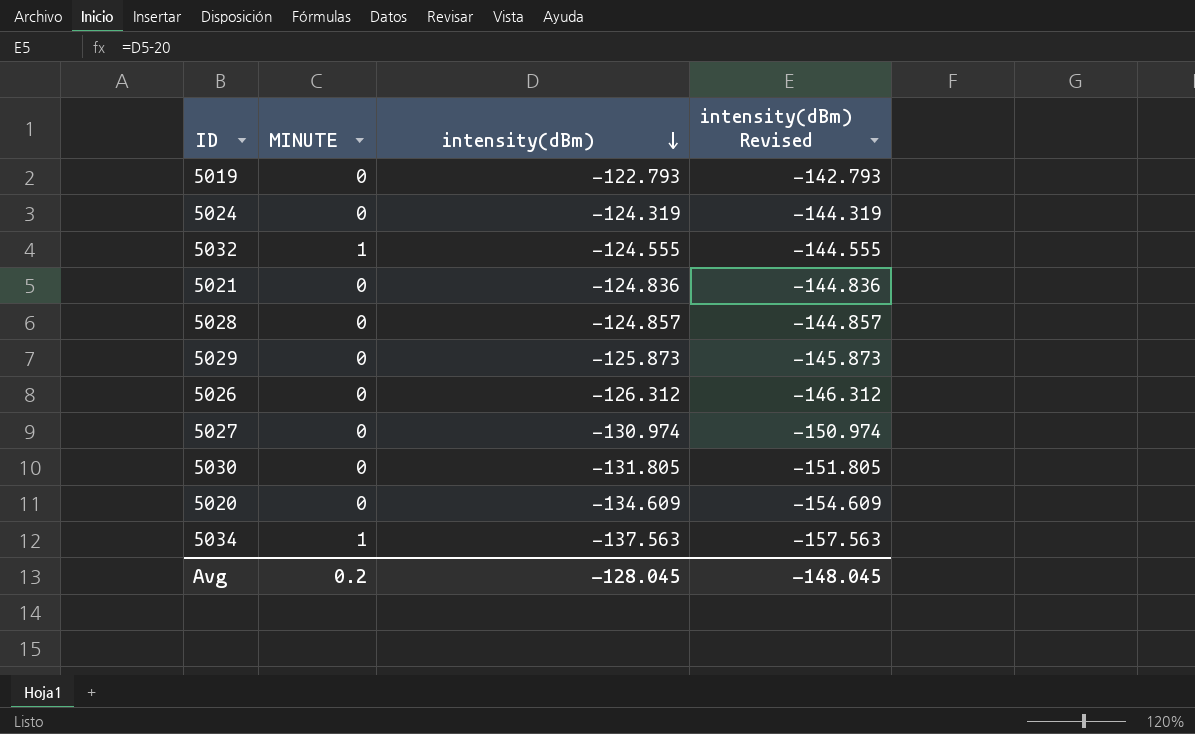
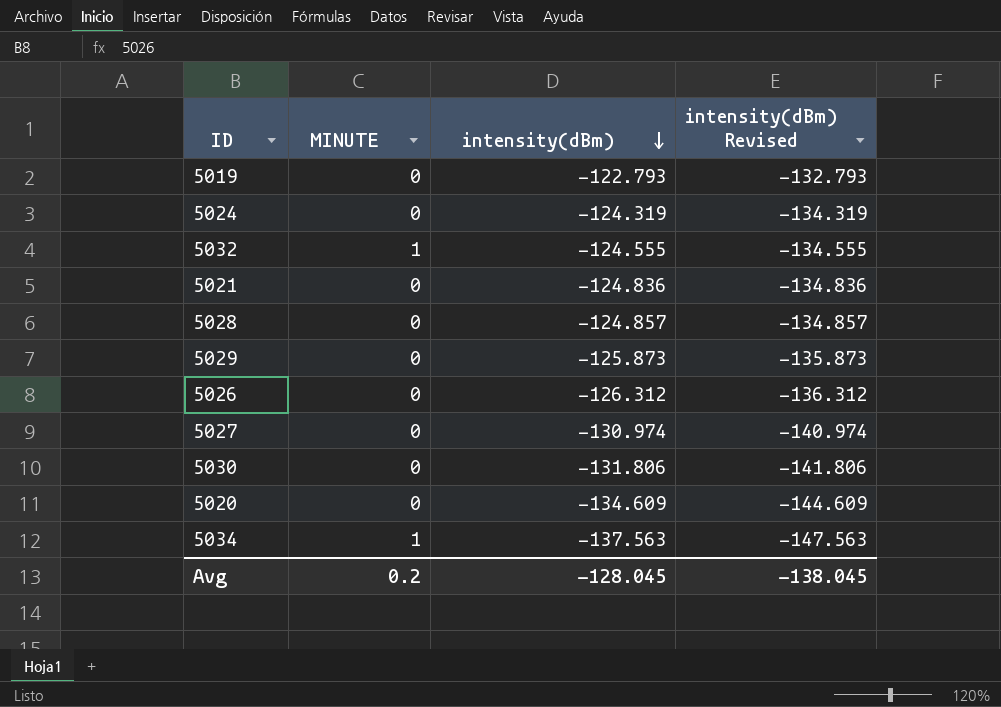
column intensity(dBm) Revised | formula: [intensity(dBm)] - 20 -> [intensity(dBm)] - 10
5030 | intensity(dBm): -131.805 -> -131.806
Avg | intensity(dBm) Revised: -148.045 -> -138.045

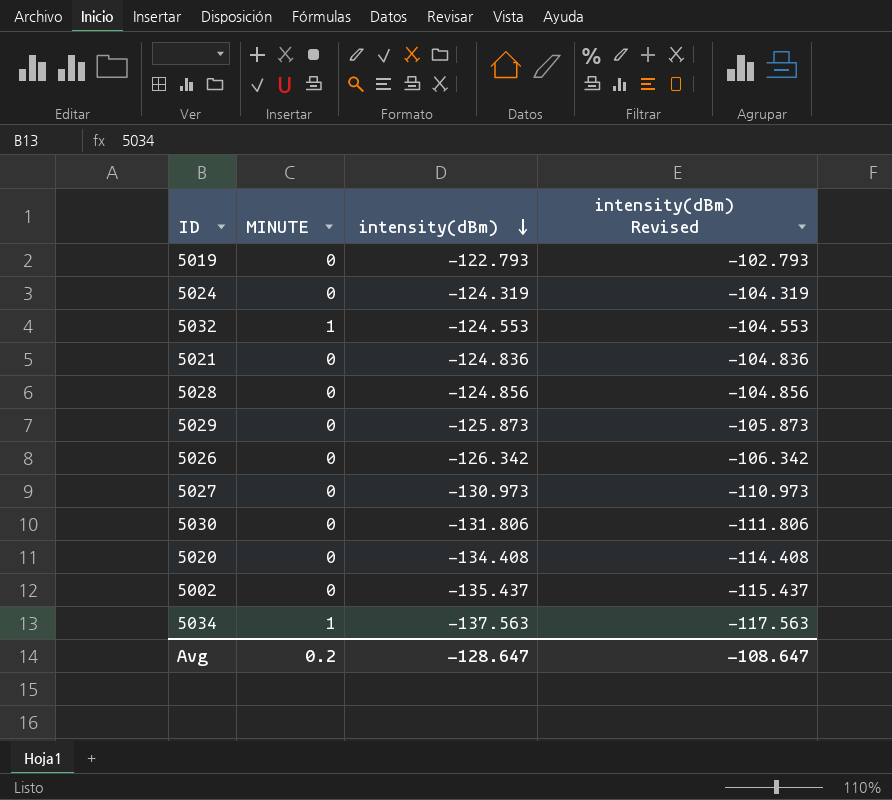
column intensity(dBm) Revised | formula: [intensity(dBm)] - 10 -> [intensity(dBm)] + 20
5032 | intensity(dBm): -124.555 -> -124.553
5028 | intensity(dBm): -124.857 -> -124.856
5026 | intensity(dBm): -126.312 -> -126.342
5027 | intensity(dBm): -130.974 -> -130.973
5020 | intensity(dBm): -134.609 -> -134.408
row 5002: none -> 0 | -135.437 | -115.437
Avg | intensity(dBm): -128.045 -> -128.647
Avg | intensity(dBm) Revised: -138.045 -> -108.647

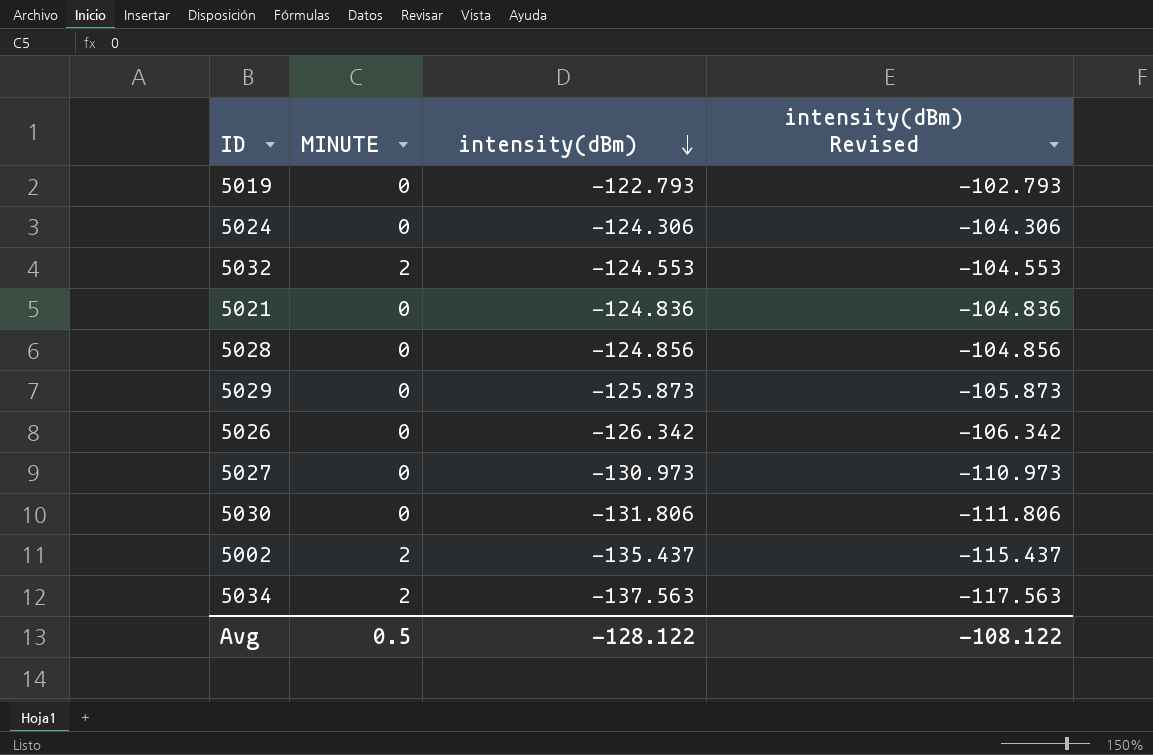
row 5020: 0 | -134.408 | -114.408 -> none
5024 | intensity(dBm): -124.319 -> -124.306
5024 | intensity(dBm) Revised: -104.319 -> -104.306
5032 | MINUTE: 1 -> 2
5002 | MINUTE: 0 -> 2
5034 | MINUTE: 1 -> 2
Avg | MINUTE: 0.2 -> 0.5
Avg | intensity(dBm): -128.647 -> -128.122
Avg | intensity(dBm) Revised: -108.647 -> -108.122

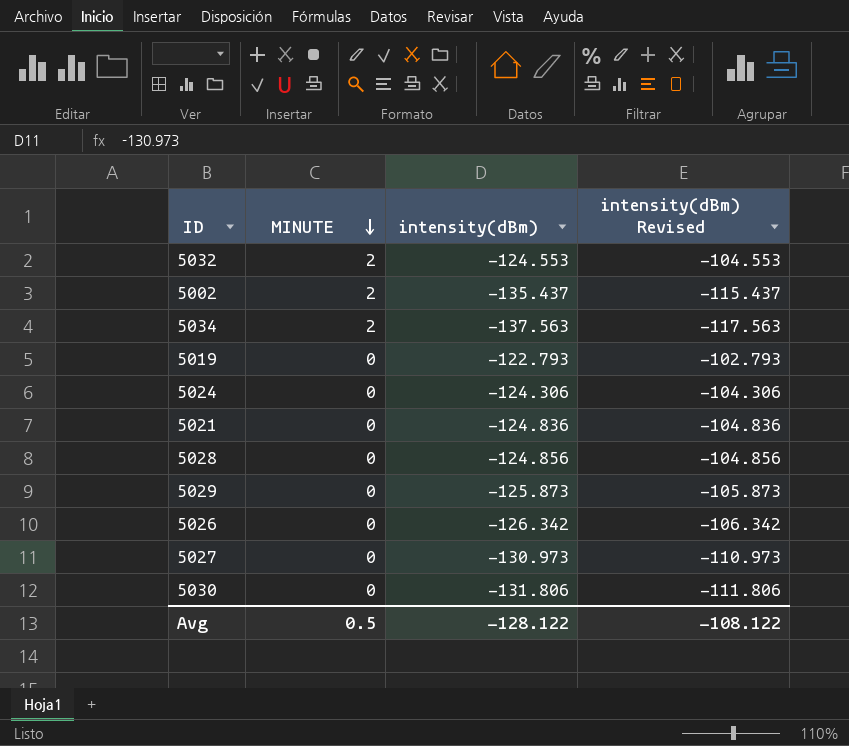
row order: intensity(dBm) descending -> MINUTE descending

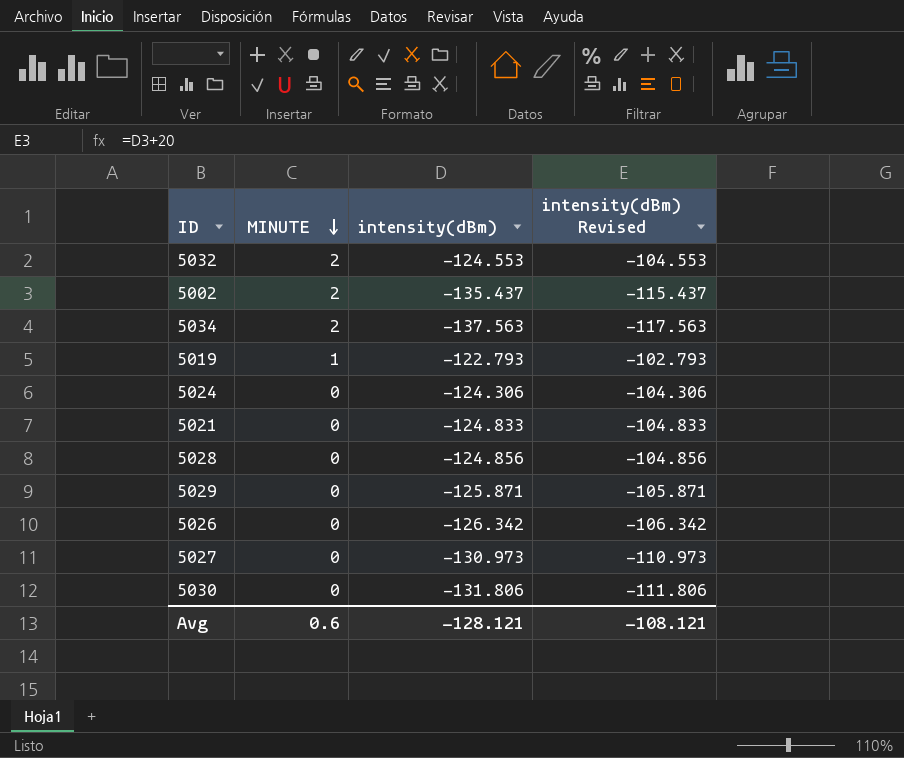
5019 | MINUTE: 0 -> 1
5021 | intensity(dBm): -124.836 -> -124.833
5021 | intensity(dBm) Revised: -104.836 -> -104.833
5029 | intensity(dBm): -125.873 -> -125.871
5029 | intensity(dBm) Revised: -105.873 -> -105.871
Avg | MINUTE: 0.5 -> 0.6
Avg | intensity(dBm): -128.122 -> -128.121
Avg | intensity(dBm) Revised: -108.122 -> -108.121

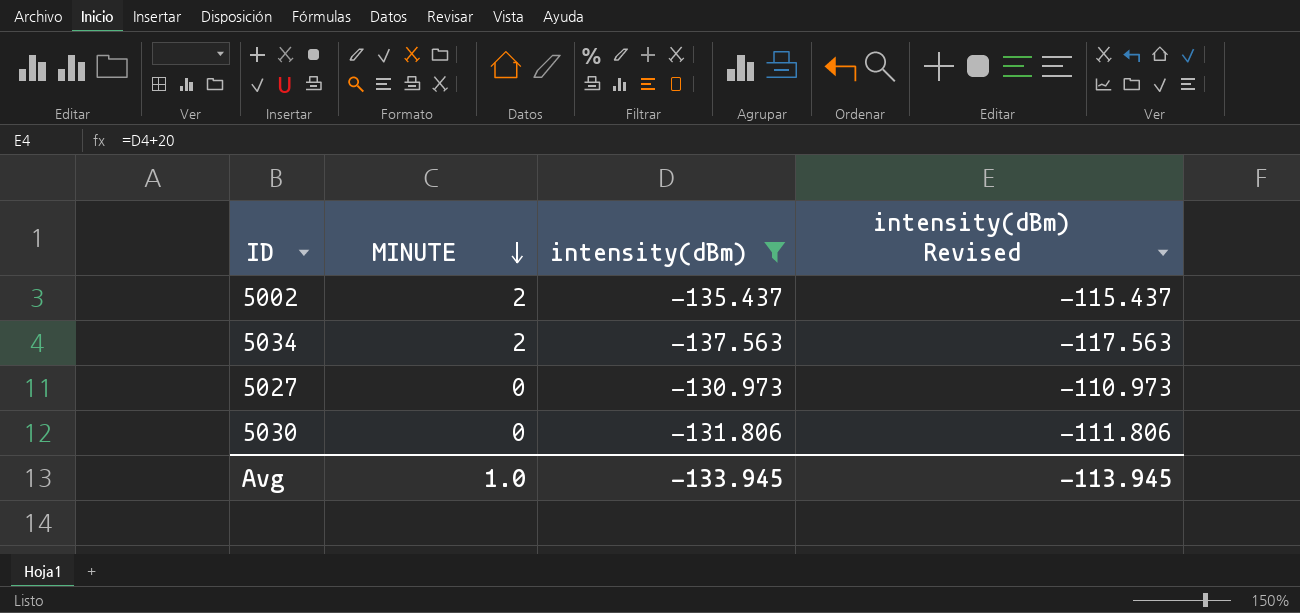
filter: none -> intensity(dBm) <= -130.973
Avg | MINUTE: 0.6 -> 1.0
Avg | intensity(dBm): -128.121 -> -133.945
Avg | intensity(dBm) Revised: -108.121 -> -113.945

